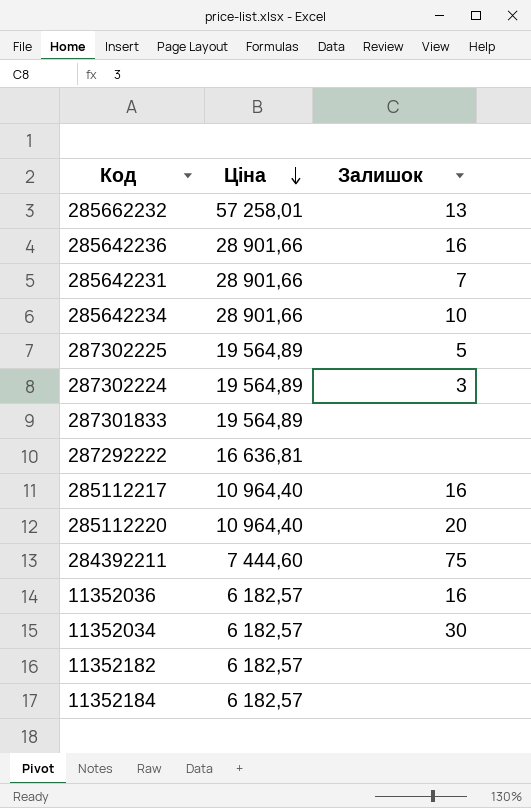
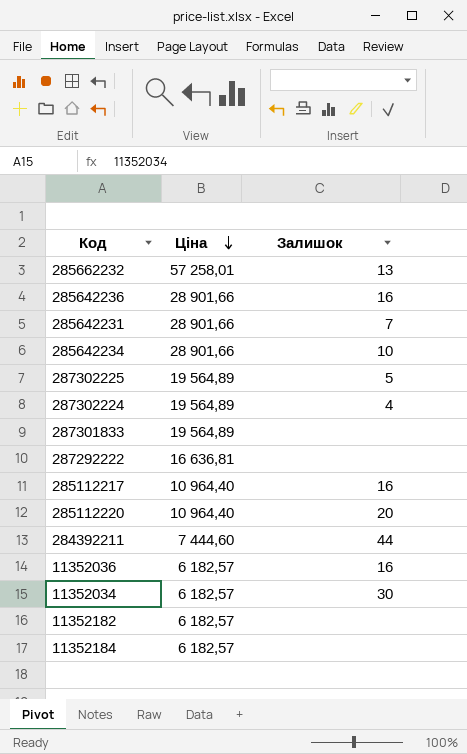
287302224 | Залишок: 3 -> 4
284392211 | Залишок: 75 -> 44

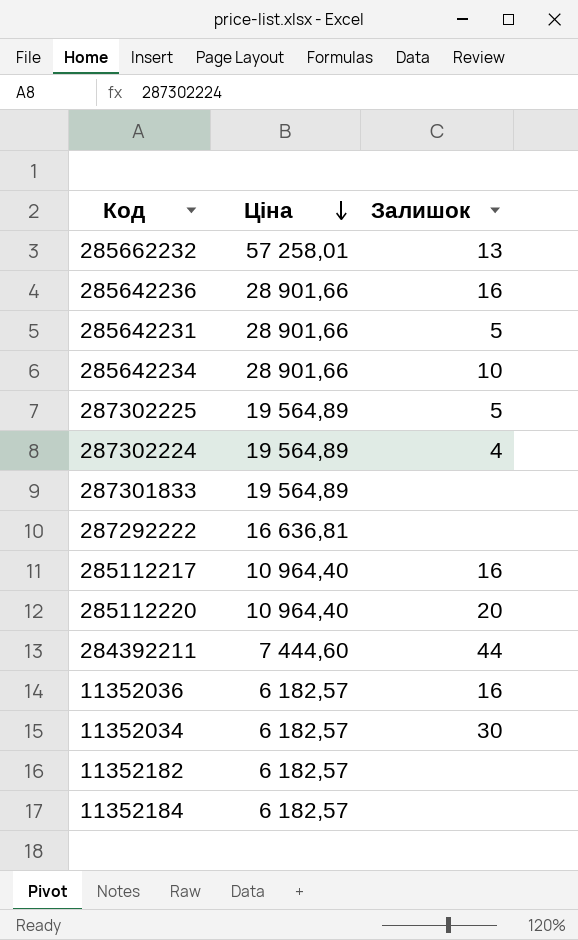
285642231 | Залишок: 7 -> 5

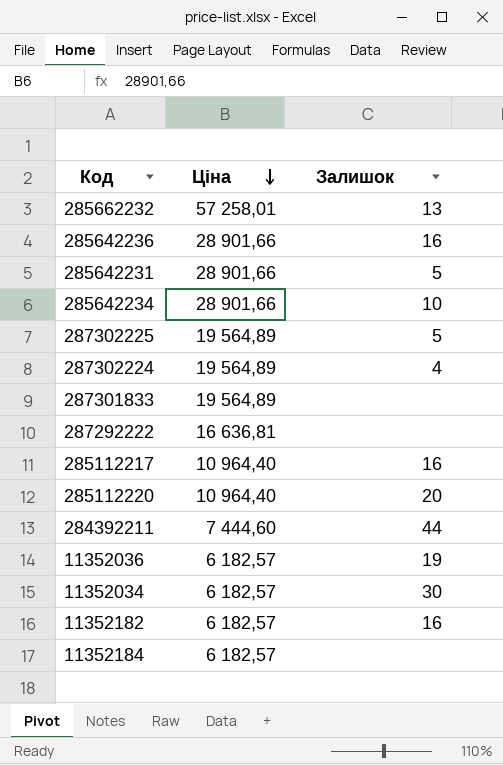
11352036 | Залишок: 16 -> 19
11352182 | Залишок: none -> 16

